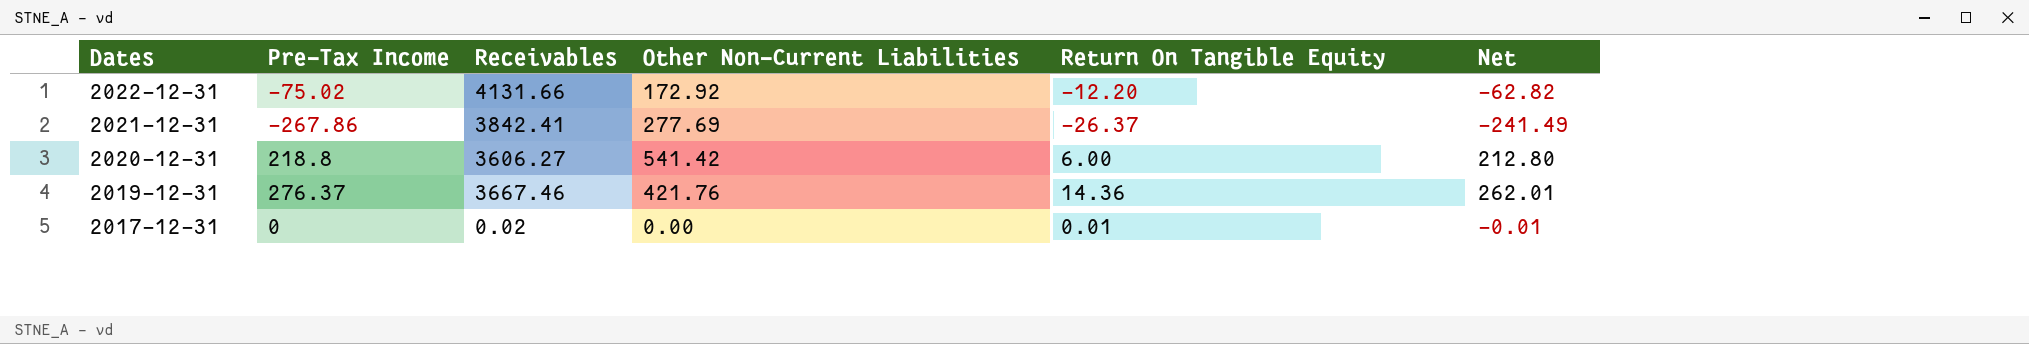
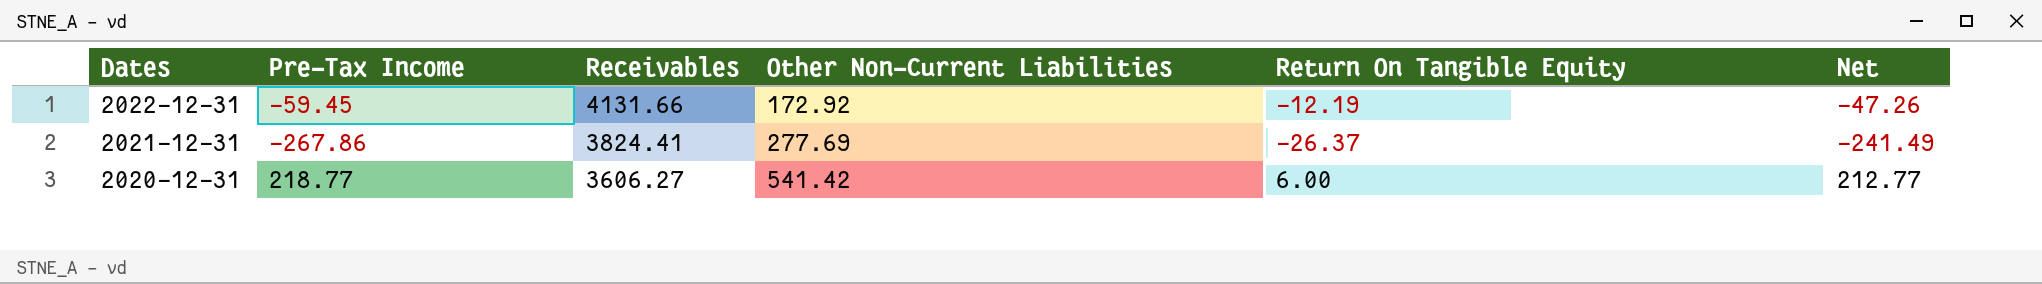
row 2019-12-31: 276.37 | 3667.46 | 421.76 | 14.36 | 262.01 -> none
row 2017-12-31: 0 | 0.02 | 0.00 | 0.01 | -0.01 -> none
2022-12-31 | Pre-Tax Income: -75.02 -> -59.45
2022-12-31 | Return On Tangible Equity: -12.20 -> -12.19
2022-12-31 | Net: -62.82 -> -47.26
2021-12-31 | Receivables: 3842.41 -> 3824.41
2020-12-31 | Pre-Tax Income: 218.8 -> 218.77
2020-12-31 | Net: 212.80 -> 212.77

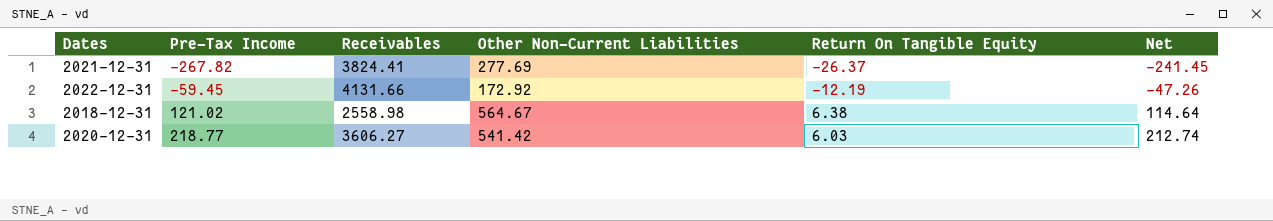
row order: Dates descending -> Pre-Tax Income ascending
2021-12-31 | Pre-Tax Income: -267.86 -> -267.82
2021-12-31 | Net: -241.49 -> -241.45
row 2018-12-31: none -> 121.02 | 2558.98 | 564.67 | 6.38 | 114.64
2020-12-31 | Return On Tangible Equity: 6.00 -> 6.03
2020-12-31 | Net: 212.77 -> 212.74

